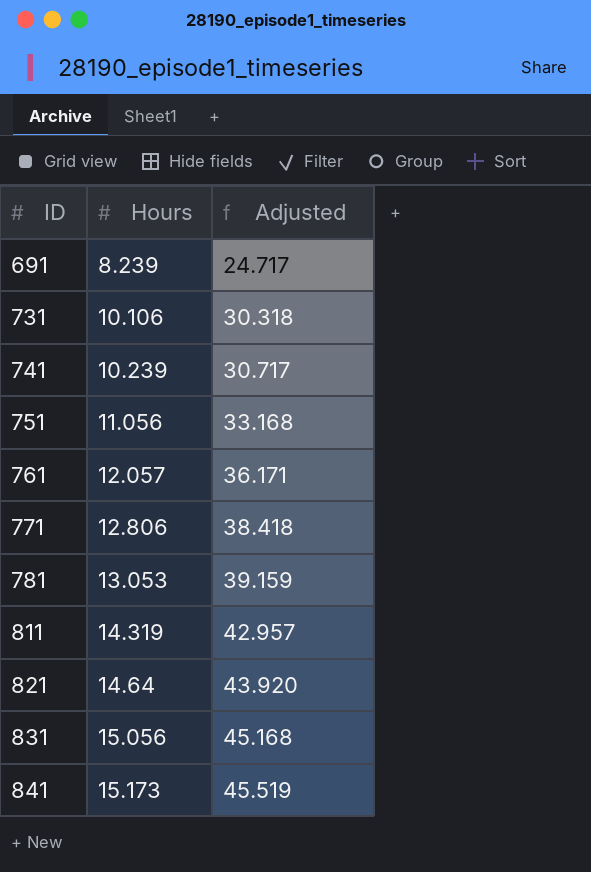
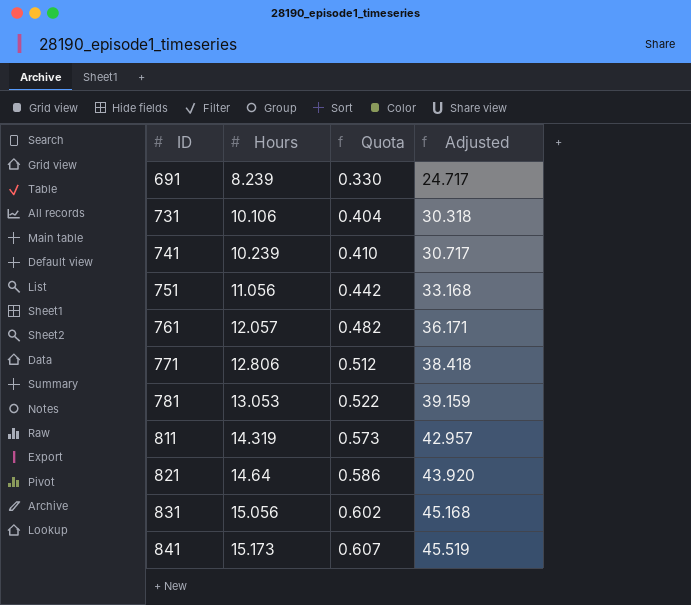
column Quota | formula: none -> [Hours] * 0.04

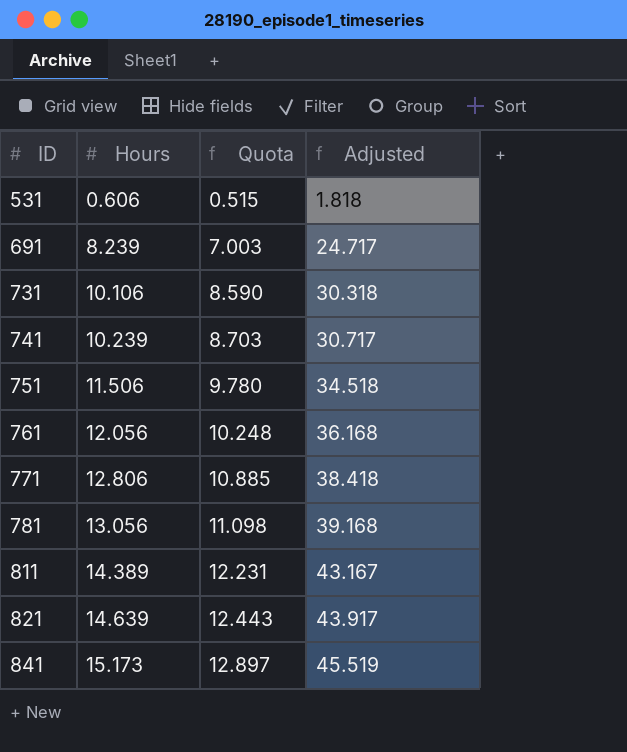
column Quota | formula: [Hours] * 0.04 -> [Hours] * 0.85
row 831: 15.056 | 0.602 | 45.168 -> none
row 531: none -> 0.606 | 0.515 | 1.818
751 | Hours: 11.056 -> 11.506
751 | Adjusted: 33.168 -> 34.518
761 | Hours: 12.057 -> 12.056
761 | Adjusted: 36.171 -> 36.168
781 | Hours: 13.053 -> 13.056
781 | Adjusted: 39.159 -> 39.168
811 | Hours: 14.319 -> 14.389
811 | Adjusted: 42.957 -> 43.167
821 | Hours: 14.64 -> 14.639
821 | Adjusted: 43.920 -> 43.917

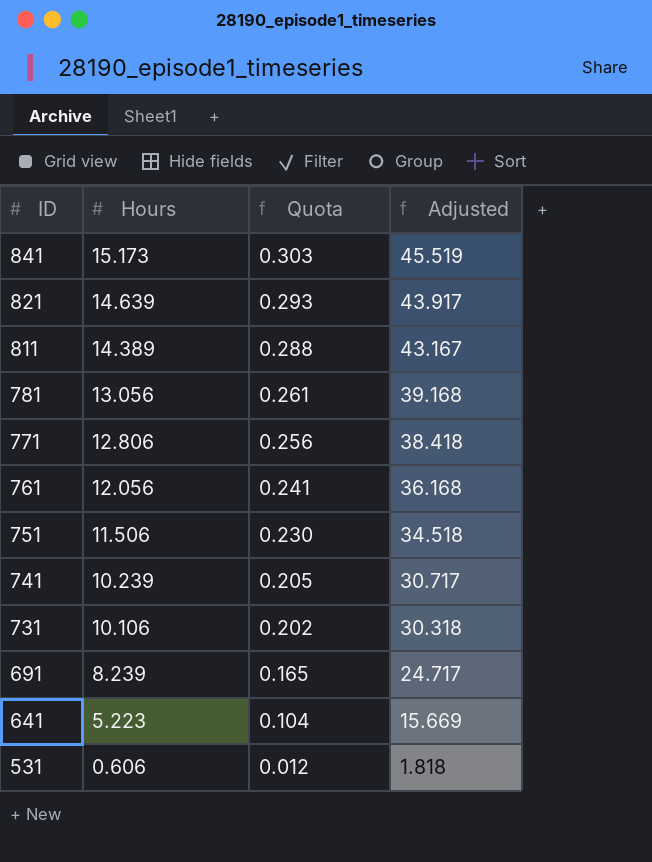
row order: ID ascending -> ID descending
column Quota | formula: [Hours] * 0.85 -> [Hours] * 0.02
row 641: none -> 5.223 | 0.104 | 15.669

